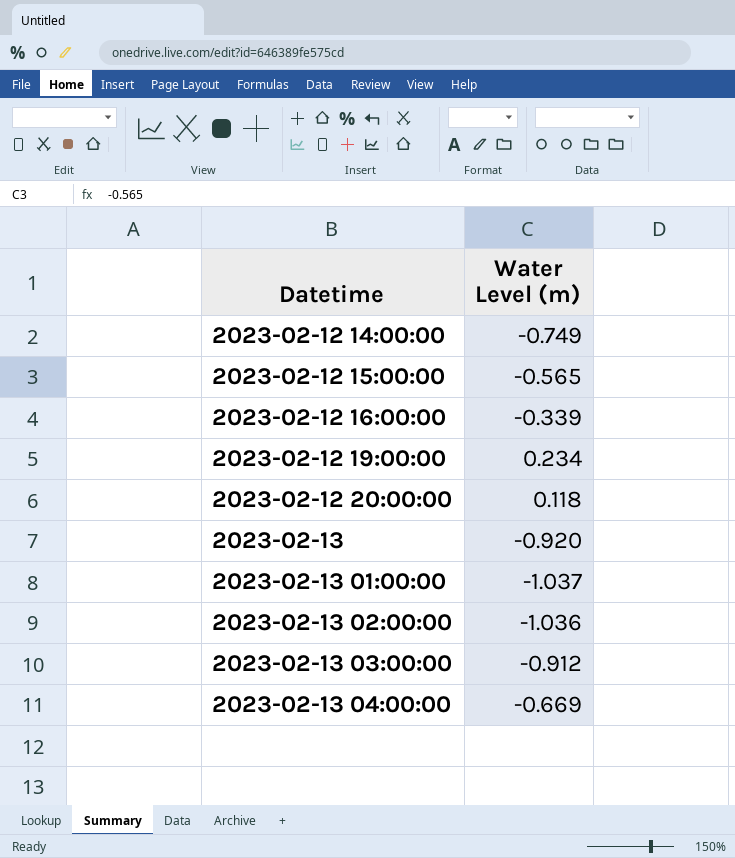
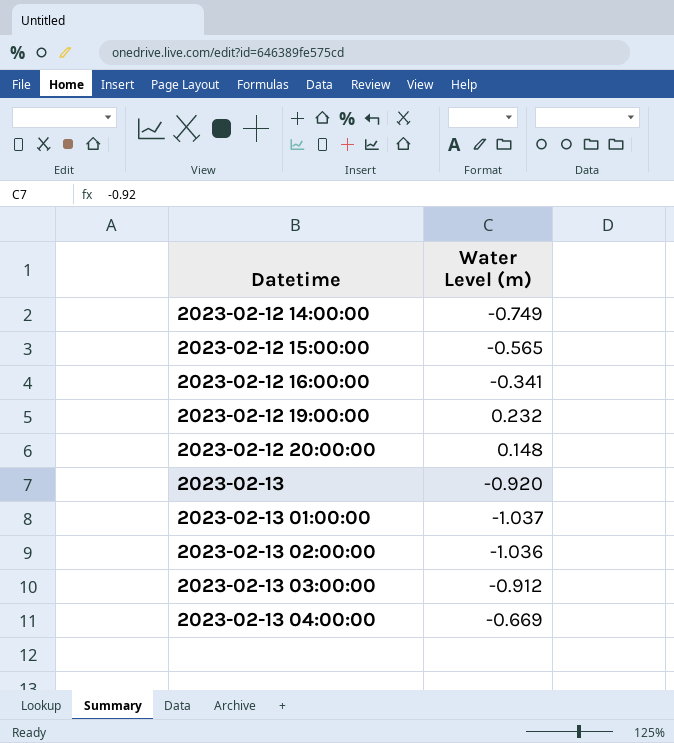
2023-02-12 16:00:00 | Water Level (m): -0.339 -> -0.341
2023-02-12 19:00:00 | Water Level (m): 0.234 -> 0.232
2023-02-12 20:00:00 | Water Level (m): 0.118 -> 0.148

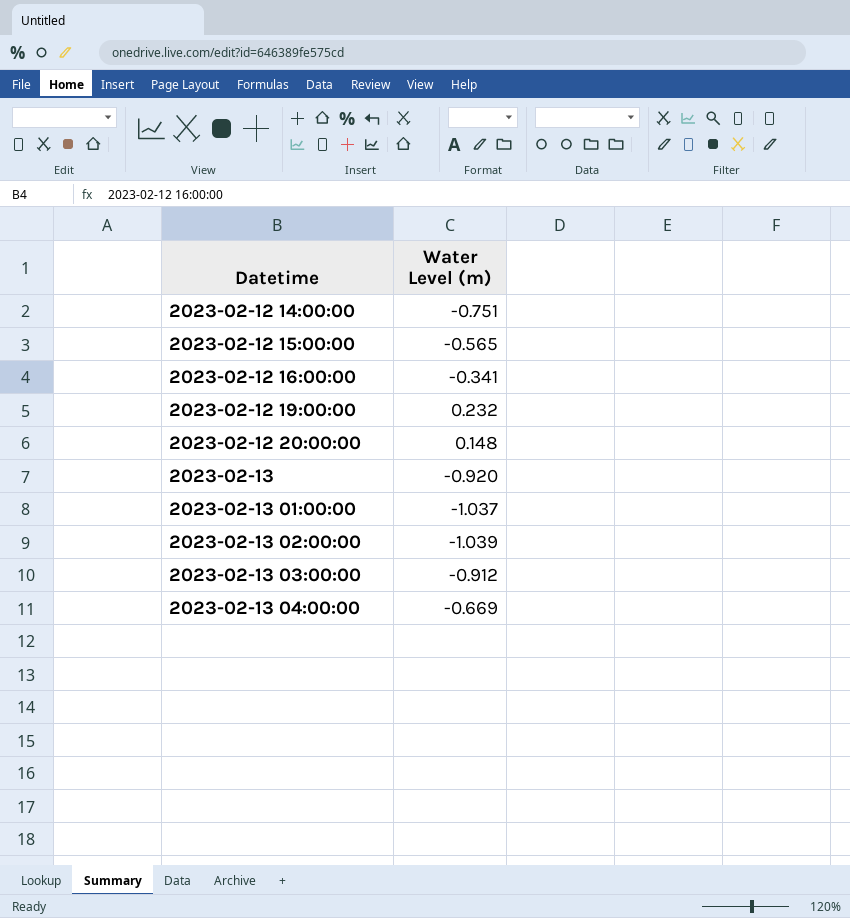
2023-02-12 14:00:00 | Water Level (m): -0.749 -> -0.751
2023-02-13 02:00:00 | Water Level (m): -1.036 -> -1.039

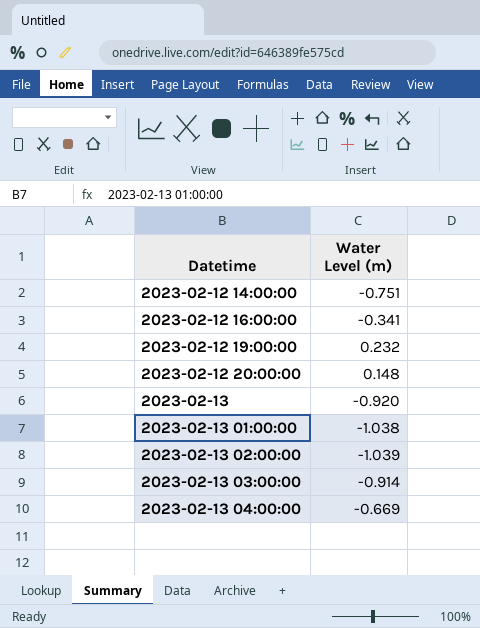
row 2023-02-12 15:00:00: -0.565 -> none
2023-02-13 01:00:00 | Water Level (m): -1.037 -> -1.038
2023-02-13 03:00:00 | Water Level (m): -0.912 -> -0.914

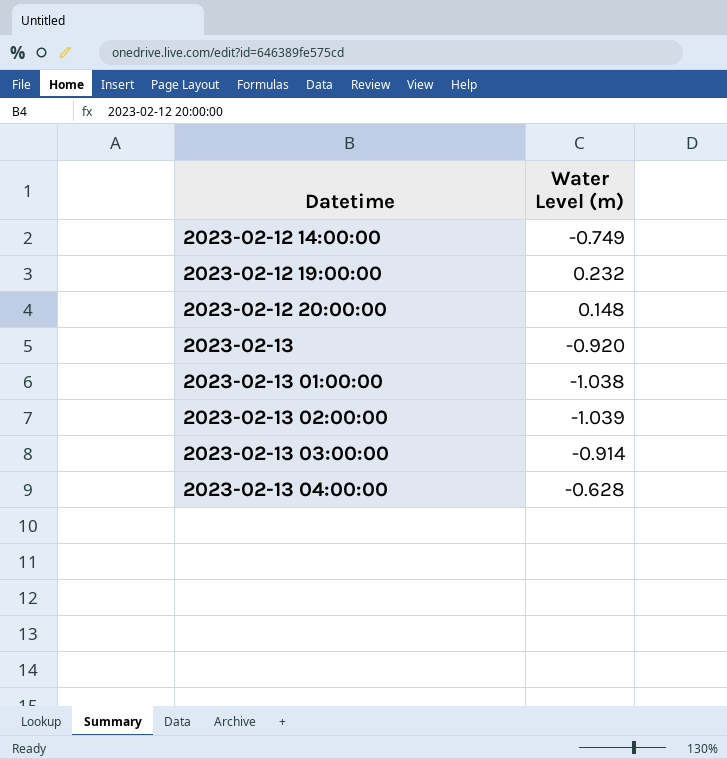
row 2023-02-12 16:00:00: -0.341 -> none
2023-02-12 14:00:00 | Water Level (m): -0.751 -> -0.749
2023-02-13 04:00:00 | Water Level (m): -0.669 -> -0.628

